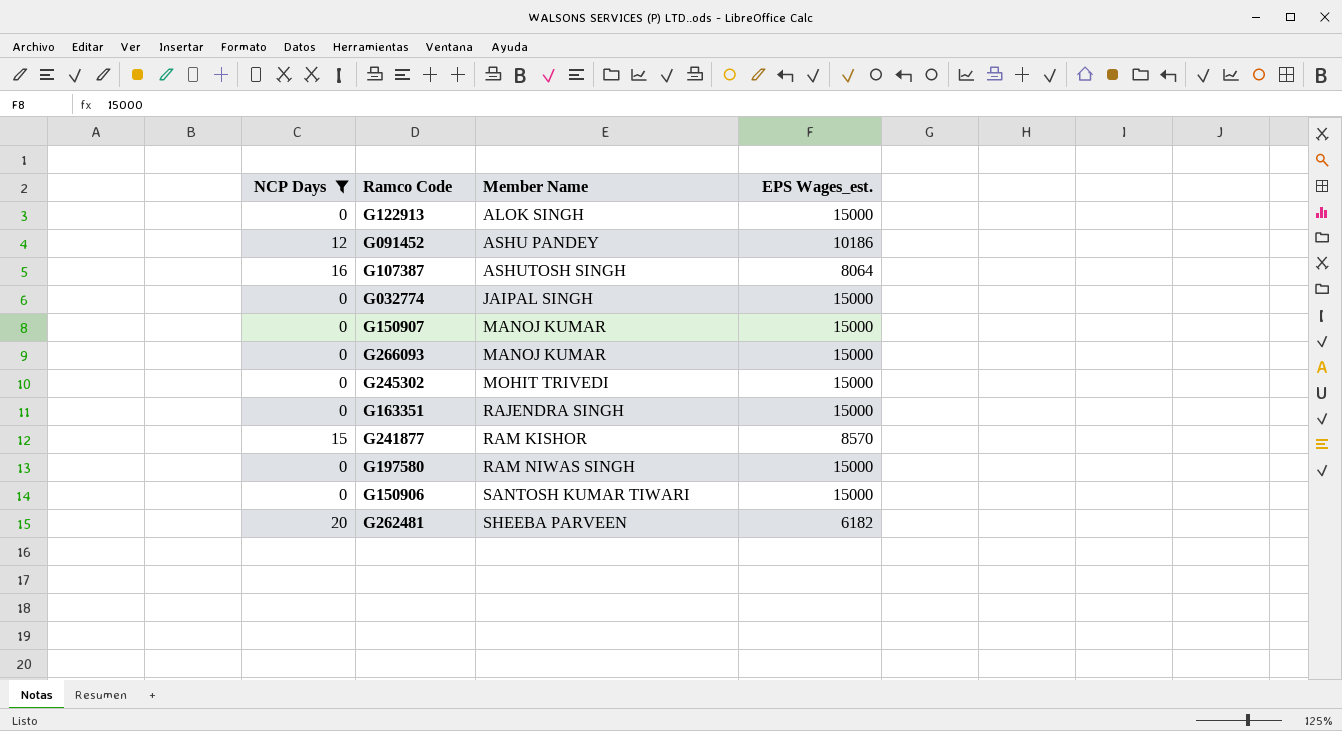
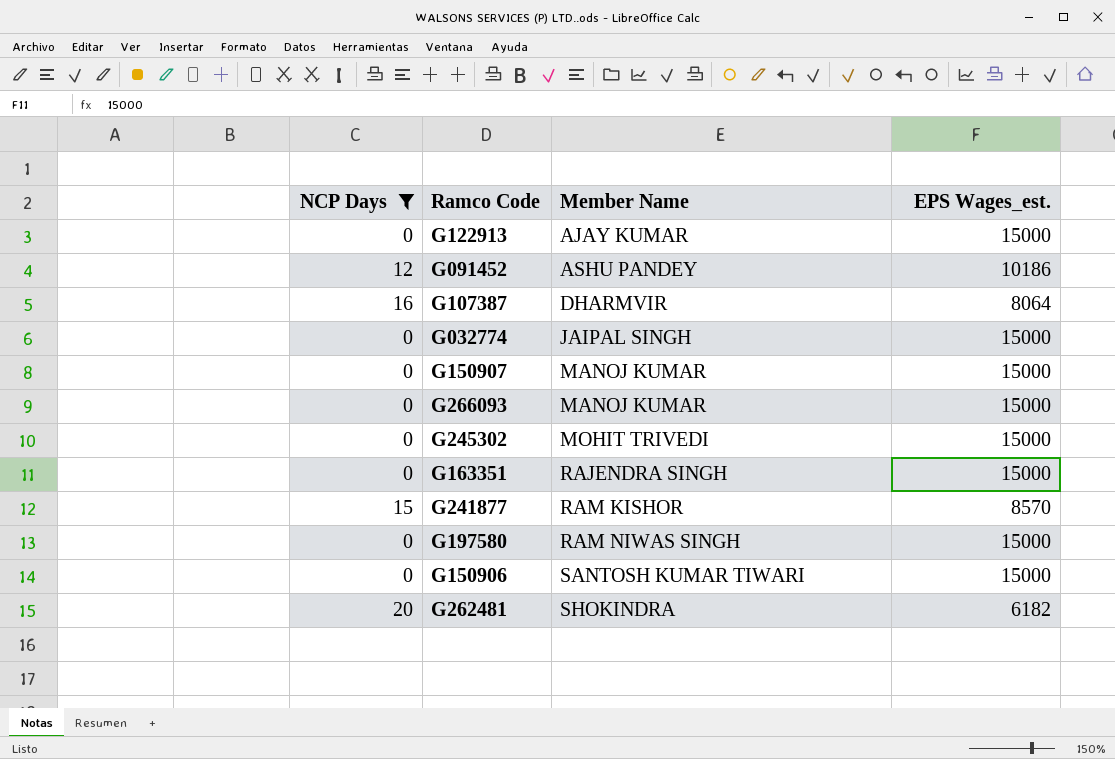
G122913 | Member Name: ALOK SINGH -> AJAY KUMAR
G107387 | Member Name: ASHUTOSH SINGH -> DHARMVIR
G262481 | Member Name: SHEEBA PARVEEN -> SHOKINDRA

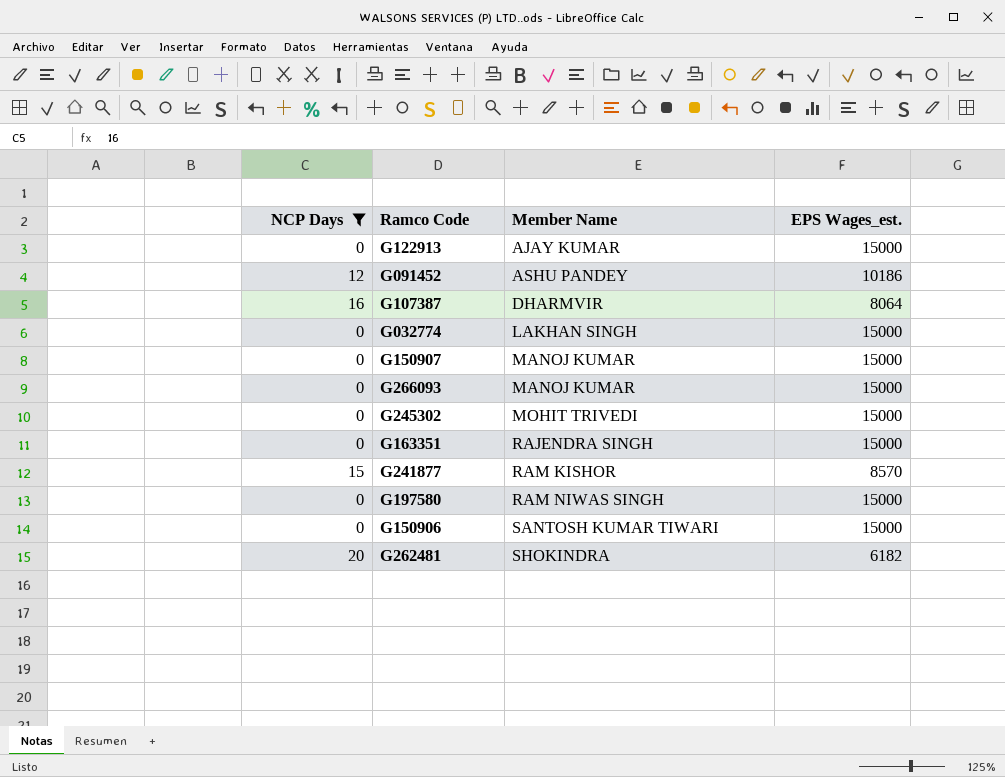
G032774 | Member Name: JAIPAL SINGH -> LAKHAN SINGH

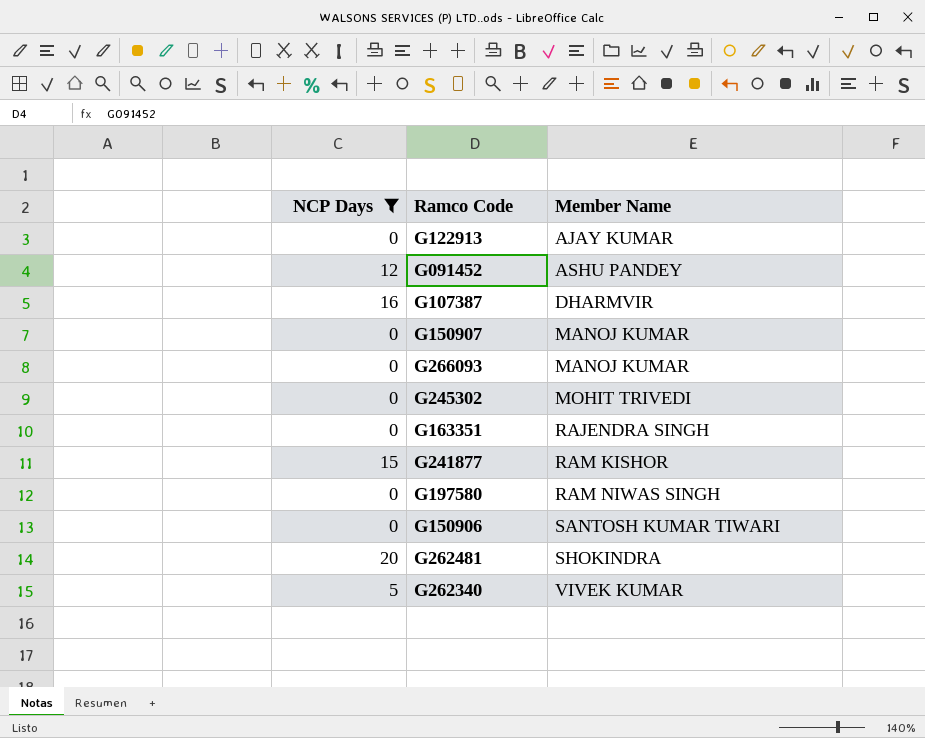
column EPS Wages_est. | position: 4 -> none
row G032774: 0 | LAKHAN SINGH | 15000 -> none
row G262340: none -> 5 | VIVEK KUMAR

